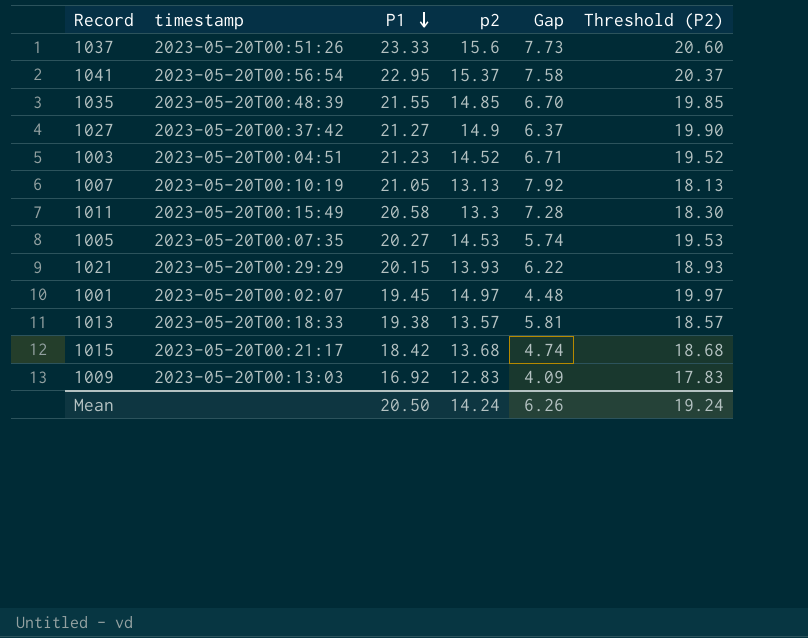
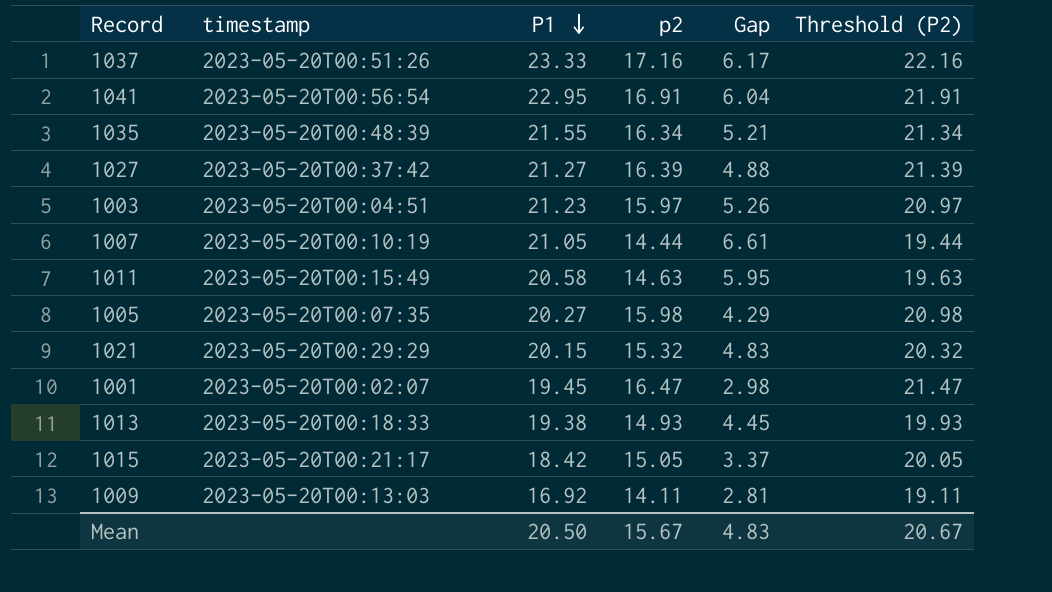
1037 | p2: 15.6 -> 17.16
1037 | Gap: 7.73 -> 6.17
1037 | Threshold (P2): 20.60 -> 22.16
1041 | p2: 15.37 -> 16.91
1041 | Gap: 7.58 -> 6.04
1041 | Threshold (P2): 20.37 -> 21.91
1035 | p2: 14.85 -> 16.34
1035 | Gap: 6.70 -> 5.21
1035 | Threshold (P2): 19.85 -> 21.34
1027 | p2: 14.9 -> 16.39
1027 | Gap: 6.37 -> 4.88
1027 | Threshold (P2): 19.90 -> 21.39
1003 | p2: 14.52 -> 15.97
1003 | Gap: 6.71 -> 5.26
1003 | Threshold (P2): 19.52 -> 20.97
1007 | p2: 13.13 -> 14.44
1007 | Gap: 7.92 -> 6.61
1007 | Threshold (P2): 18.13 -> 19.44
1011 | p2: 13.3 -> 14.63
1011 | Gap: 7.28 -> 5.95
1011 | Threshold (P2): 18.30 -> 19.63
1005 | p2: 14.53 -> 15.98
1005 | Gap: 5.74 -> 4.29
1005 | Threshold (P2): 19.53 -> 20.98
1021 | p2: 13.93 -> 15.32
1021 | Gap: 6.22 -> 4.83
1021 | Threshold (P2): 18.93 -> 20.32
1001 | p2: 14.97 -> 16.47
1001 | Gap: 4.48 -> 2.98
1001 | Threshold (P2): 19.97 -> 21.47
1013 | p2: 13.57 -> 14.93
1013 | Gap: 5.81 -> 4.45
1013 | Threshold (P2): 18.57 -> 19.93
1015 | p2: 13.68 -> 15.05
1015 | Gap: 4.74 -> 3.37
1015 | Threshold (P2): 18.68 -> 20.05
1009 | p2: 12.83 -> 14.11
1009 | Gap: 4.09 -> 2.81
1009 | Threshold (P2): 17.83 -> 19.11
Mean | p2: 14.24 -> 15.67
Mean | Gap: 6.26 -> 4.83
Mean | Threshold (P2): 19.24 -> 20.67

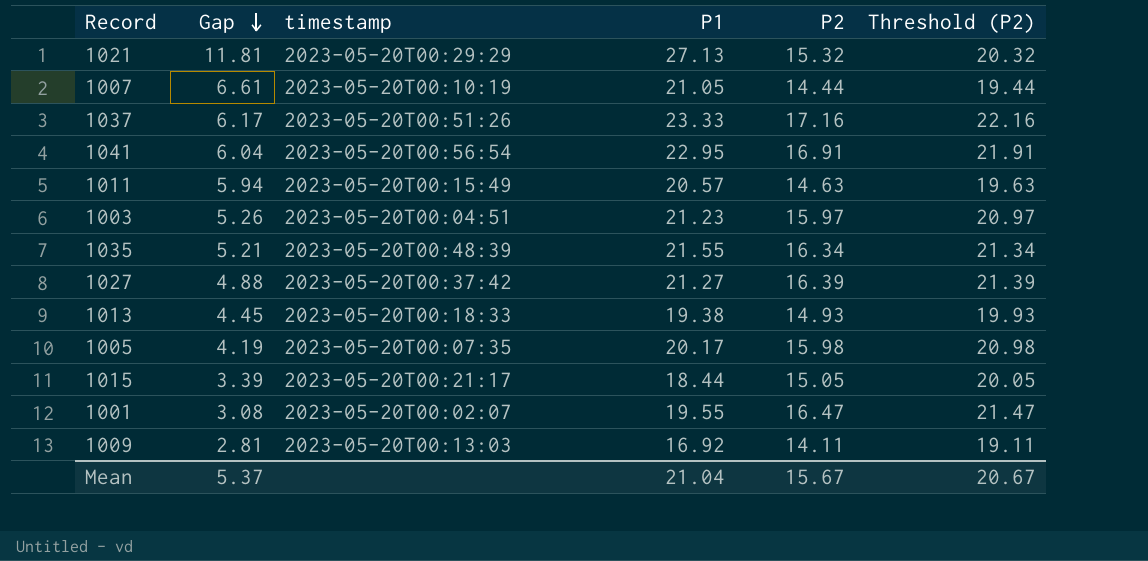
row order: P1 descending -> Gap descending
column Gap | position: 5 -> 2
column name: p2 -> P2
1021 | Gap: 4.83 -> 11.81
1021 | P1: 20.15 -> 27.13
1011 | Gap: 5.95 -> 5.94
1011 | P1: 20.58 -> 20.57
1005 | Gap: 4.29 -> 4.19
1005 | P1: 20.27 -> 20.17
1015 | Gap: 3.37 -> 3.39
1015 | P1: 18.42 -> 18.44
1001 | Gap: 2.98 -> 3.08
1001 | P1: 19.45 -> 19.55
Mean | Gap: 4.83 -> 5.37
Mean | P1: 20.50 -> 21.04

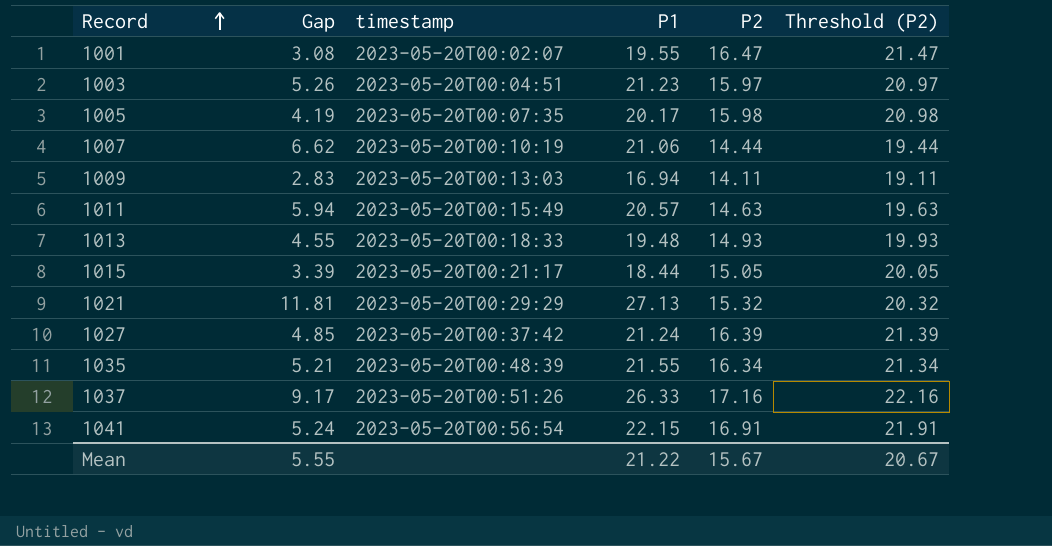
row order: Gap descending -> Record ascending
1007 | Gap: 6.61 -> 6.62
1007 | P1: 21.05 -> 21.06
1009 | Gap: 2.81 -> 2.83
1009 | P1: 16.92 -> 16.94
1013 | Gap: 4.45 -> 4.55
1013 | P1: 19.38 -> 19.48
1027 | Gap: 4.88 -> 4.85
1027 | P1: 21.27 -> 21.24
1037 | Gap: 6.17 -> 9.17
1037 | P1: 23.33 -> 26.33
1041 | Gap: 6.04 -> 5.24
1041 | P1: 22.95 -> 22.15
Mean | Gap: 5.37 -> 5.55
Mean | P1: 21.04 -> 21.22

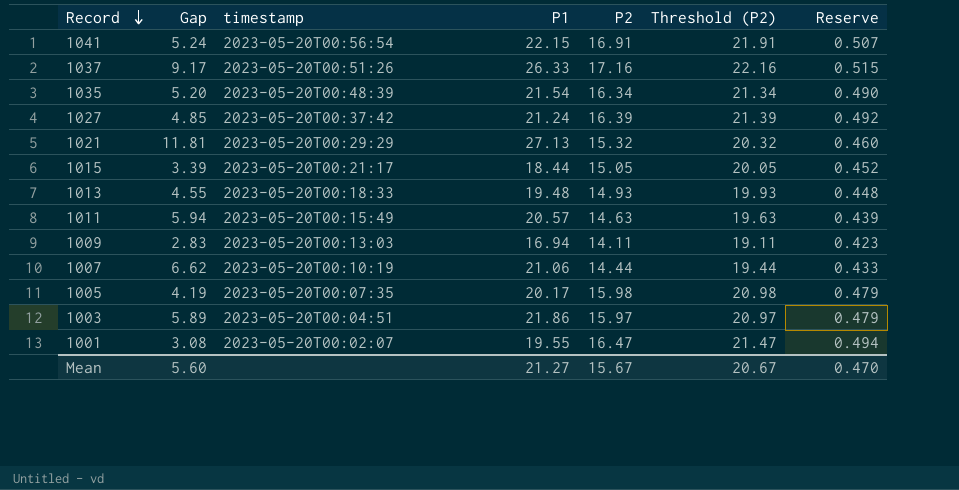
row order: Record ascending -> Record descending
column Reserve | formula: none -> [P2] * 0.03
1035 | Gap: 5.21 -> 5.20
1035 | P1: 21.55 -> 21.54
1003 | Gap: 5.26 -> 5.89
1003 | P1: 21.23 -> 21.86
Mean | Gap: 5.55 -> 5.60
Mean | P1: 21.22 -> 21.27

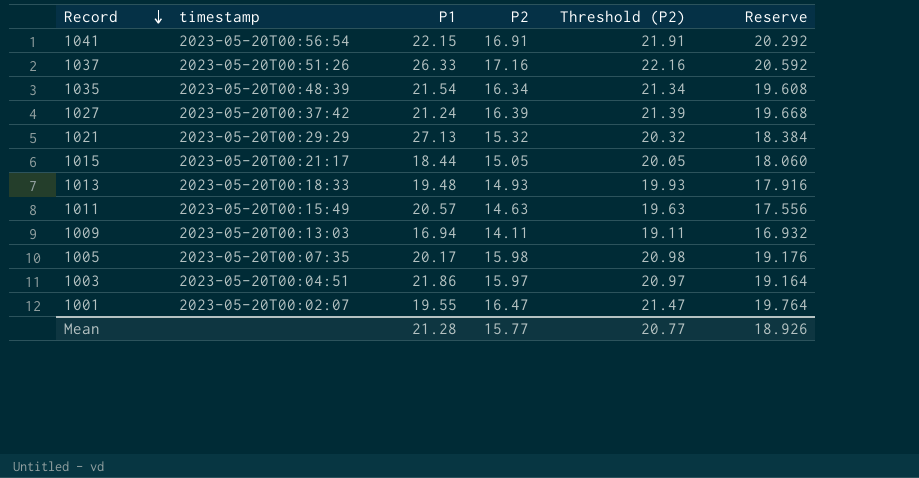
column Gap | formula: [P1] - [P2] -> none
column Reserve | formula: [P2] * 0.03 -> [P2] * 1.2
row 1007: 6.62 | 2023-05-20T00:10:19 | 21.06 | 14.44 | 19.44 | 0.433 -> none
Mean | P1: 21.27 -> 21.28
Mean | P2: 15.67 -> 15.77
Mean | Threshold (P2): 20.67 -> 20.77
Mean | Reserve: 0.470 -> 18.926

